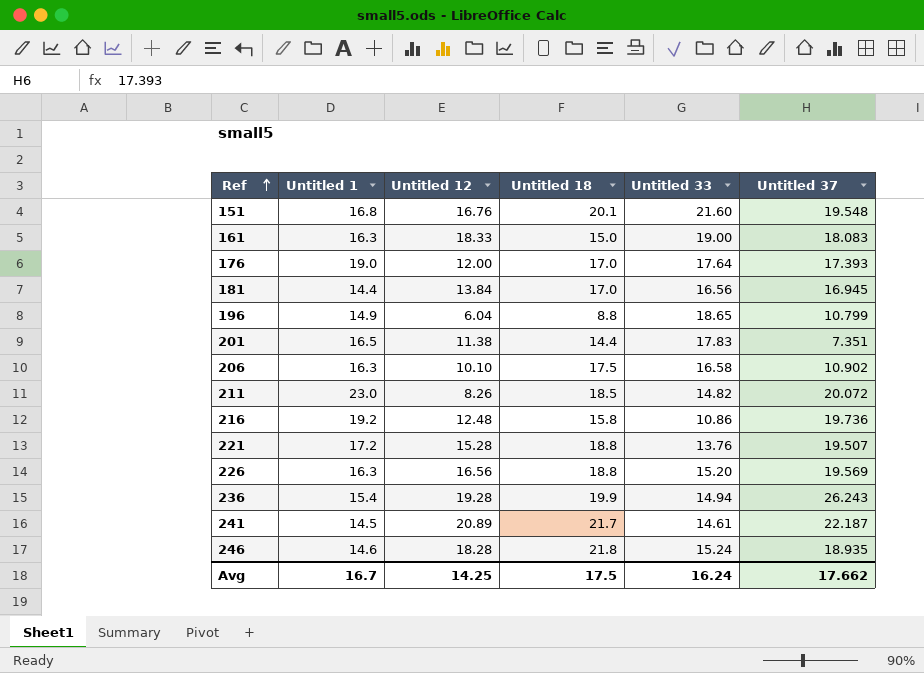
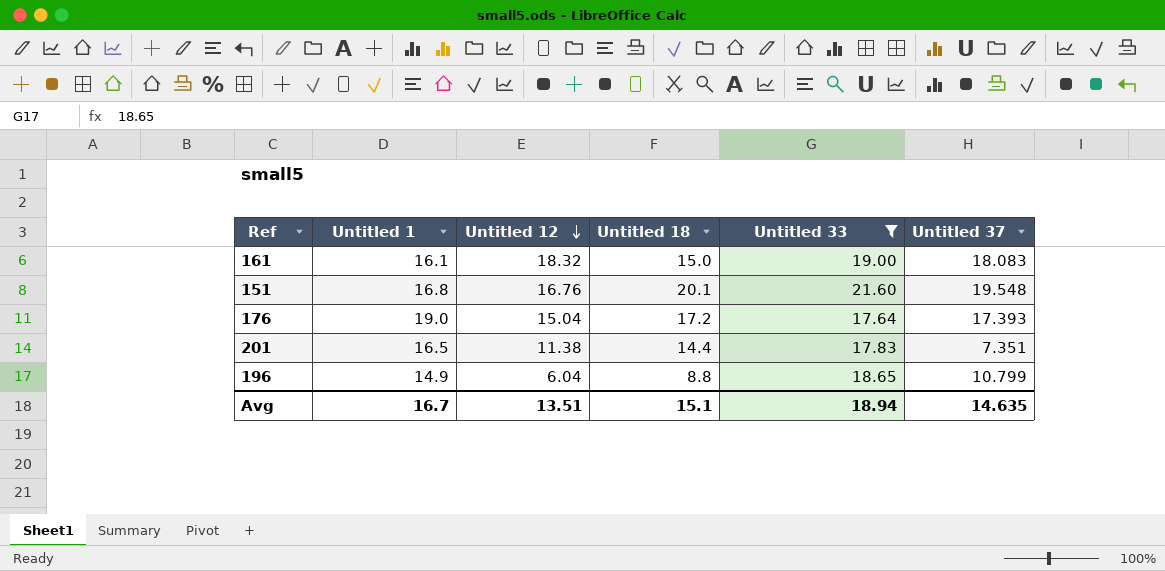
filter: none -> Untitled 33 >= 17.64
row order: Ref ascending -> Untitled 12 descending
161 | Untitled 1: 16.3 -> 16.1
161 | Untitled 12: 18.33 -> 18.32
176 | Untitled 12: 12.00 -> 15.04
176 | Untitled 18: 17.0 -> 17.2
Avg | Untitled 12: 14.25 -> 13.51
Avg | Untitled 18: 17.5 -> 15.1
Avg | Untitled 33: 16.24 -> 18.94
Avg | Untitled 37: 17.662 -> 14.635

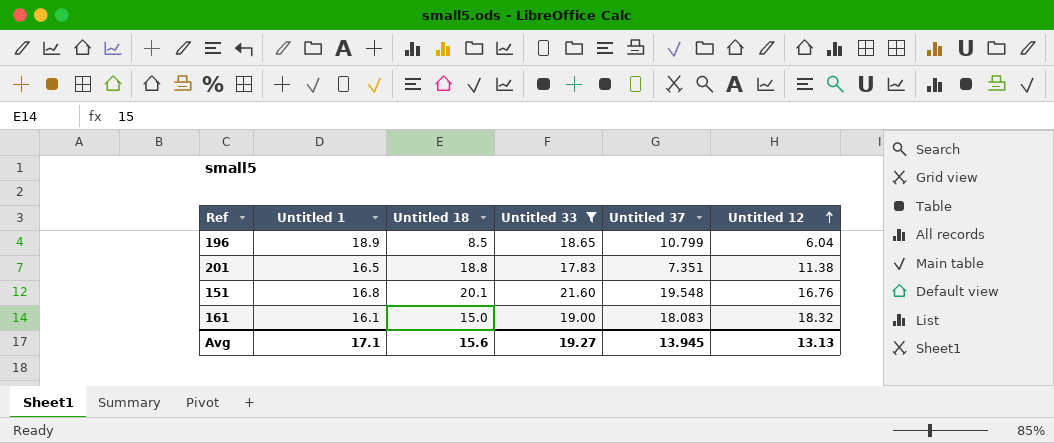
row order: Untitled 12 descending -> Untitled 12 ascending
column Untitled 12 | position: 3 -> 6
row 176: 19.0 | 15.04 | 17.2 | 17.64 | 17.393 -> none
196 | Untitled 1: 14.9 -> 18.9
196 | Untitled 18: 8.8 -> 8.5
201 | Untitled 18: 14.4 -> 18.8
Avg | Untitled 1: 16.7 -> 17.1
Avg | Untitled 18: 15.1 -> 15.6
Avg | Untitled 33: 18.94 -> 19.27
Avg | Untitled 37: 14.635 -> 13.945
Avg | Untitled 12: 13.51 -> 13.13

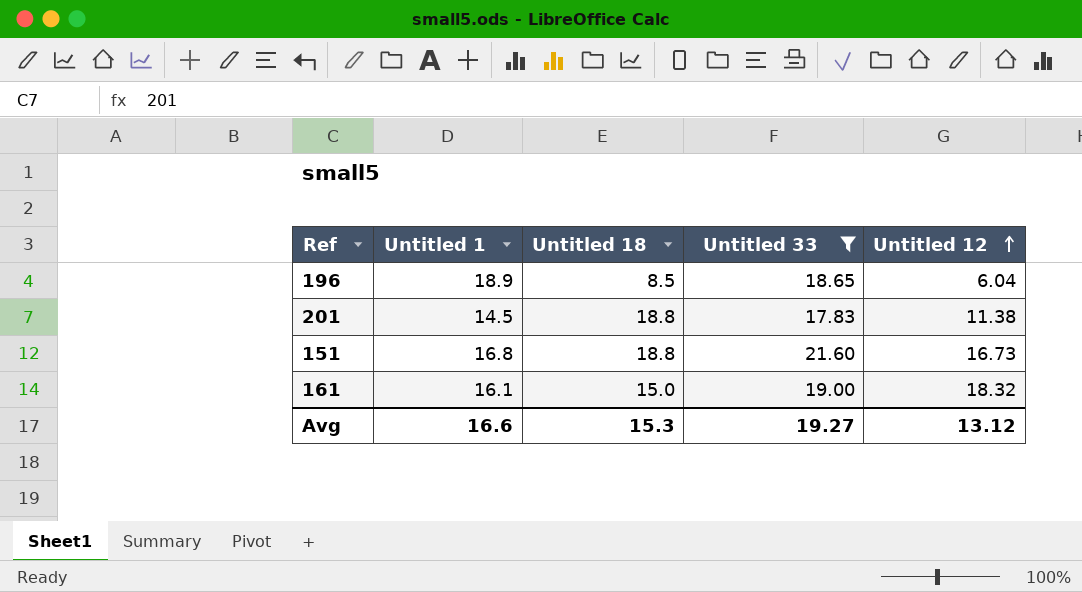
column Untitled 37 | position: 5 -> none
201 | Untitled 1: 16.5 -> 14.5
151 | Untitled 18: 20.1 -> 18.8
151 | Untitled 12: 16.76 -> 16.73
Avg | Untitled 1: 17.1 -> 16.6
Avg | Untitled 18: 15.6 -> 15.3
Avg | Untitled 12: 13.13 -> 13.12

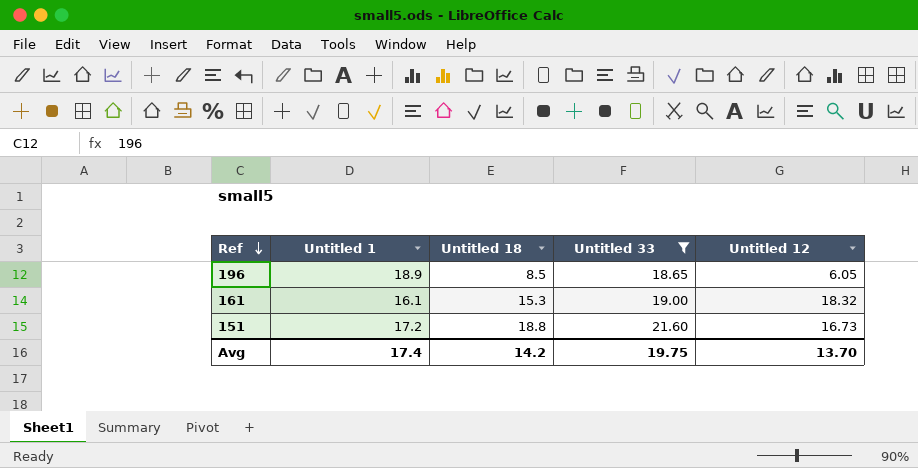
row order: Untitled 12 ascending -> Ref descending
row 201: 14.5 | 18.8 | 17.83 | 11.38 -> none
196 | Untitled 12: 6.04 -> 6.05
161 | Untitled 18: 15.0 -> 15.3
151 | Untitled 1: 16.8 -> 17.2
Avg | Untitled 1: 16.6 -> 17.4
Avg | Untitled 18: 15.3 -> 14.2
Avg | Untitled 33: 19.27 -> 19.75
Avg | Untitled 12: 13.12 -> 13.70

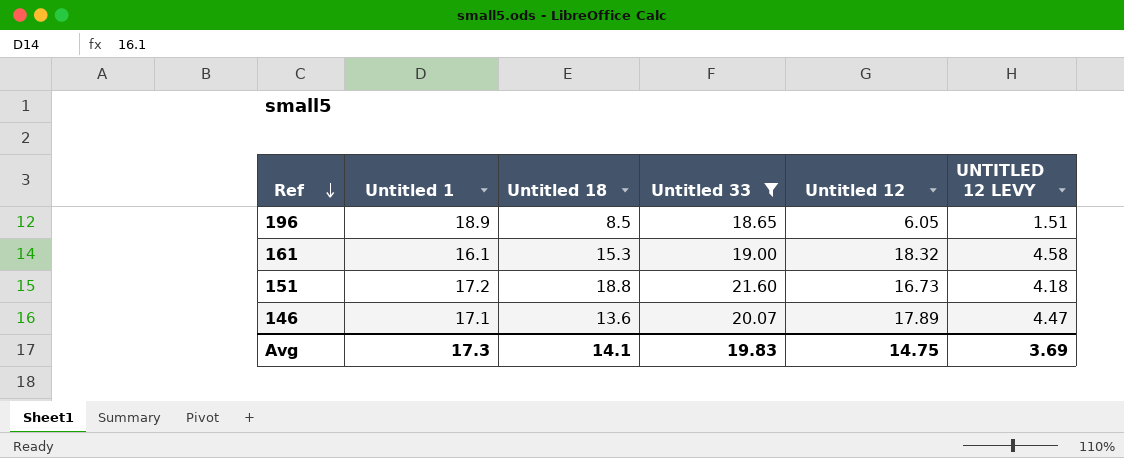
column UNTITLED 12 LEVY | formula: none -> [Untitled 12] * 0.25
row 146: none -> 17.1 | 13.6 | 20.07 | 17.89 | 4.47
Avg | Untitled 1: 17.4 -> 17.3
Avg | Untitled 18: 14.2 -> 14.1
Avg | Untitled 33: 19.75 -> 19.83
Avg | Untitled 12: 13.70 -> 14.75

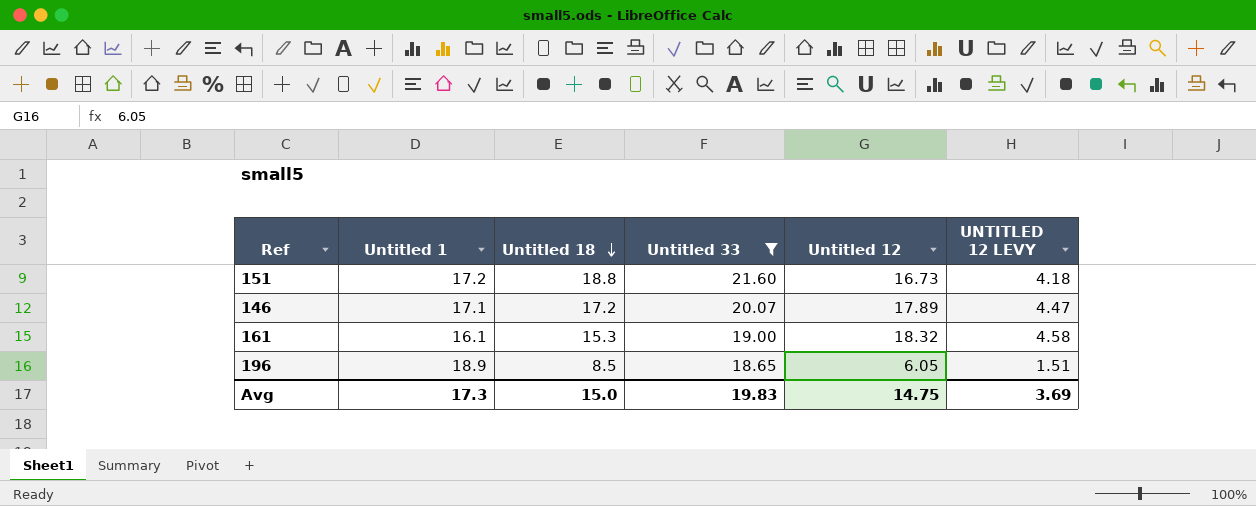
row order: Ref descending -> Untitled 18 descending
146 | Untitled 18: 13.6 -> 17.2
Avg | Untitled 18: 14.1 -> 15.0

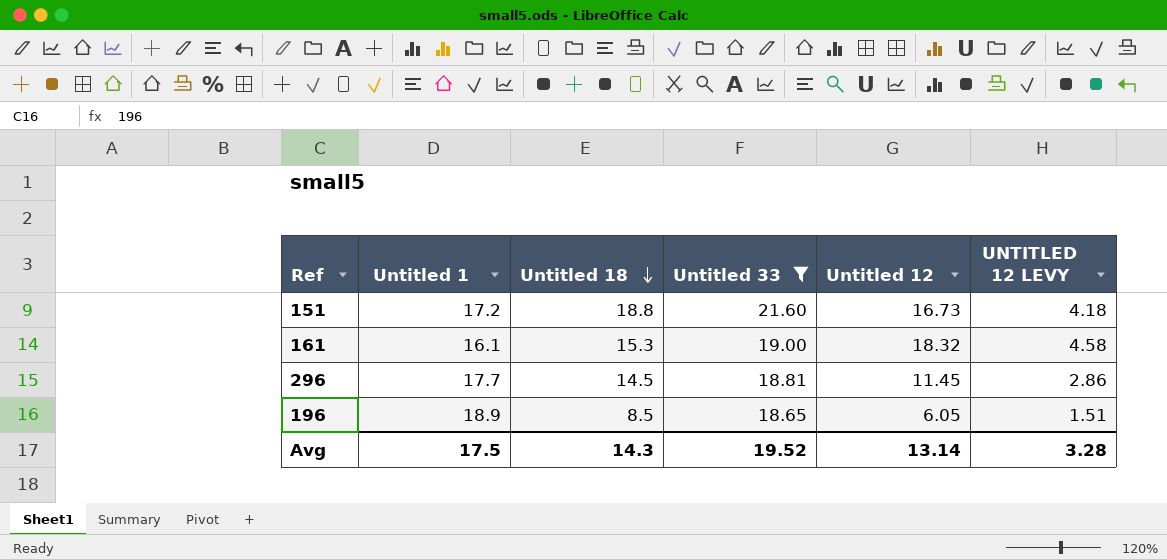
row 146: 17.1 | 17.2 | 20.07 | 17.89 | 4.47 -> none
row 296: none -> 17.7 | 14.5 | 18.81 | 11.45 | 2.86
Avg | Untitled 1: 17.3 -> 17.5
Avg | Untitled 18: 15.0 -> 14.3
Avg | Untitled 33: 19.83 -> 19.52
Avg | Untitled 12: 14.75 -> 13.14
Avg | UNTITLED 12 LEVY: 3.69 -> 3.28

